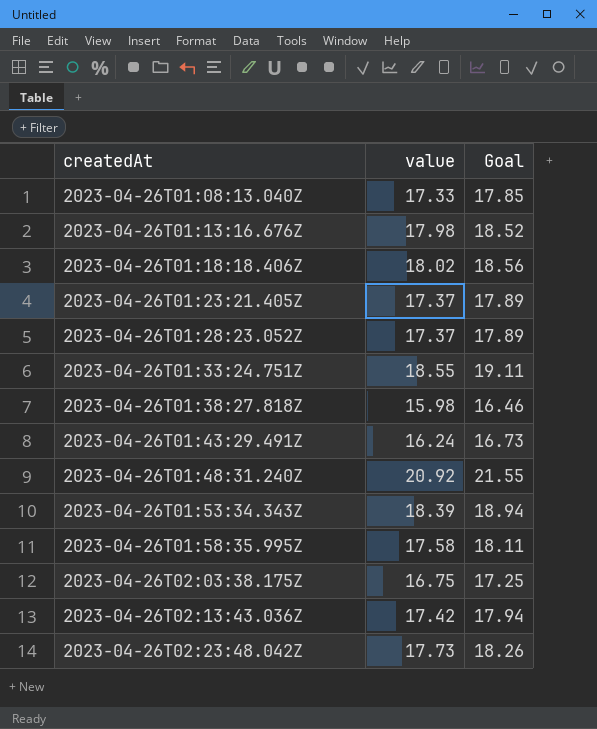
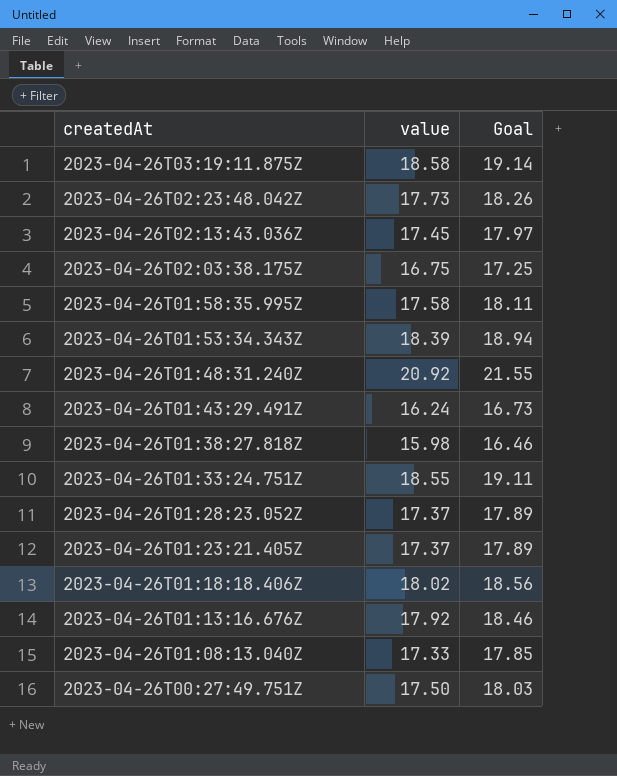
row order: createdAt ascending -> createdAt descending
row 2023-04-26T03:19:11.875Z: none -> 18.58 | 19.14
2023-04-26T02:13:43.036Z | value: 17.42 -> 17.45
2023-04-26T02:13:43.036Z | Goal: 17.94 -> 17.97
2023-04-26T01:13:16.676Z | value: 17.98 -> 17.92
2023-04-26T01:13:16.676Z | Goal: 18.52 -> 18.46
row 2023-04-26T00:27:49.751Z: none -> 17.50 | 18.03

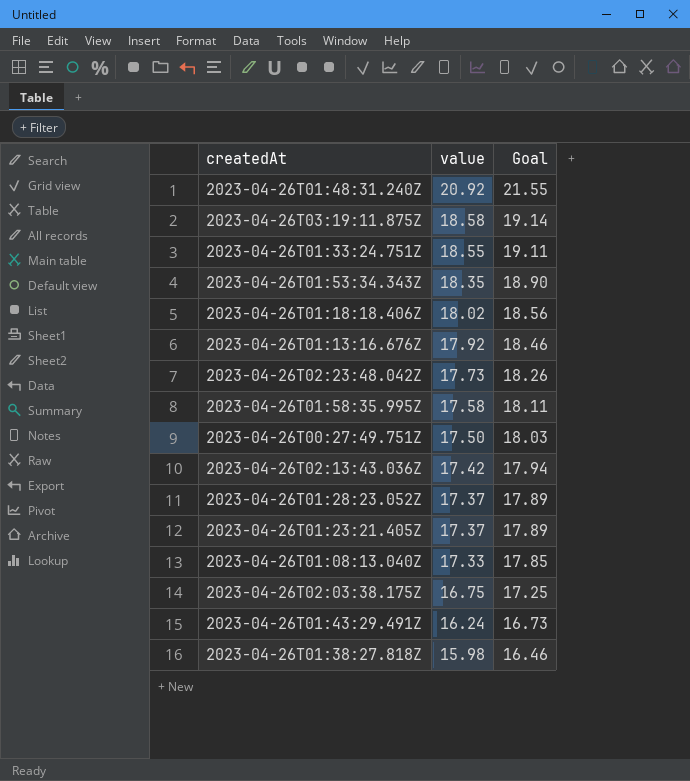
row order: createdAt descending -> value descending
2023-04-26T01:53:34.343Z | value: 18.39 -> 18.35
2023-04-26T01:53:34.343Z | Goal: 18.94 -> 18.90
2023-04-26T02:13:43.036Z | value: 17.45 -> 17.42
2023-04-26T02:13:43.036Z | Goal: 17.97 -> 17.94

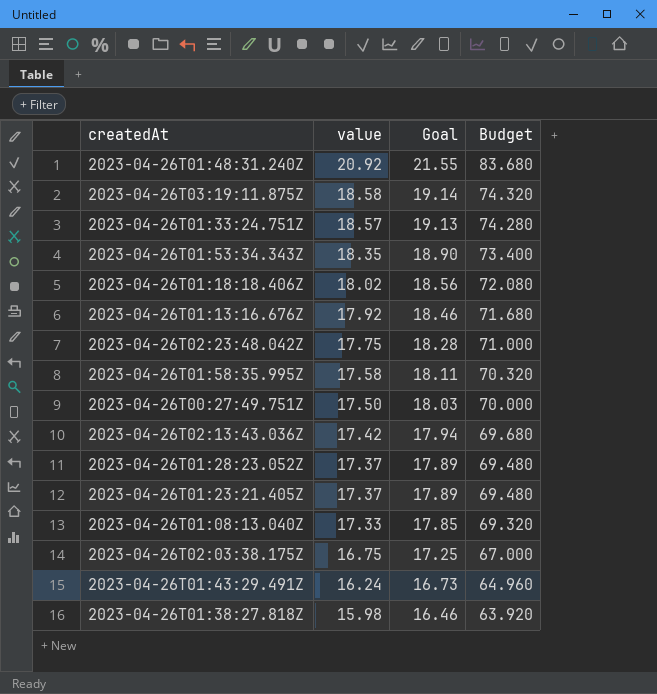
column Budget | formula: none -> [value] * 4
2023-04-26T01:33:24.751Z | value: 18.55 -> 18.57
2023-04-26T01:33:24.751Z | Goal: 19.11 -> 19.13
2023-04-26T02:23:48.042Z | value: 17.73 -> 17.75
2023-04-26T02:23:48.042Z | Goal: 18.26 -> 18.28

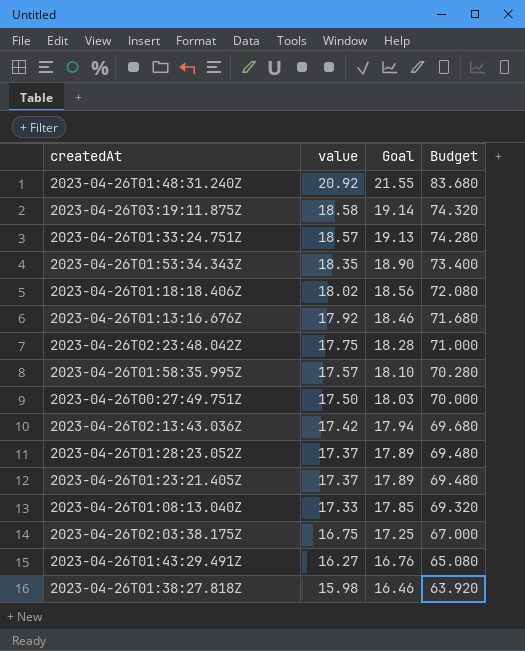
2023-04-26T01:58:35.995Z | value: 17.58 -> 17.57
2023-04-26T01:58:35.995Z | Goal: 18.11 -> 18.10
2023-04-26T01:58:35.995Z | Budget: 70.320 -> 70.280
2023-04-26T01:43:29.491Z | value: 16.24 -> 16.27
2023-04-26T01:43:29.491Z | Goal: 16.73 -> 16.76
2023-04-26T01:43:29.491Z | Budget: 64.960 -> 65.080

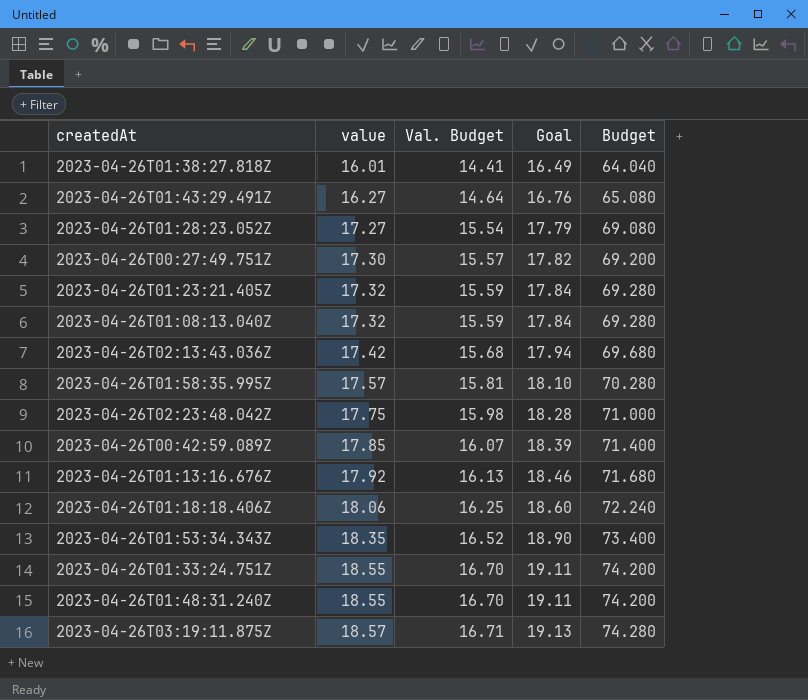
row order: value descending -> value ascending
column Val. Budget | formula: none -> [value] * 0.9
row 2023-04-26T02:03:38.175Z: 16.75 | 17.25 | 67.000 -> none
2023-04-26T01:38:27.818Z | value: 15.98 -> 16.01
2023-04-26T01:38:27.818Z | Goal: 16.46 -> 16.49
2023-04-26T01:38:27.818Z | Budget: 63.920 -> 64.040
2023-04-26T01:28:23.052Z | value: 17.37 -> 17.27
2023-04-26T01:28:23.052Z | Goal: 17.89 -> 17.79
2023-04-26T01:28:23.052Z | Budget: 69.480 -> 69.080
2023-04-26T00:27:49.751Z | value: 17.50 -> 17.30
2023-04-26T00:27:49.751Z | Goal: 18.03 -> 17.82
2023-04-26T00:27:49.751Z | Budget: 70.000 -> 69.200
2023-04-26T01:23:21.405Z | value: 17.37 -> 17.32
2023-04-26T01:23:21.405Z | Goal: 17.89 -> 17.84
2023-04-26T01:23:21.405Z | Budget: 69.480 -> 69.280
2023-04-26T01:08:13.040Z | value: 17.33 -> 17.32
2023-04-26T01:08:13.040Z | Goal: 17.85 -> 17.84
2023-04-26T01:08:13.040Z | Budget: 69.320 -> 69.280
row 2023-04-26T00:42:59.089Z: none -> 17.85 | 16.07 | 18.39 | 71.400
2023-04-26T01:18:18.406Z | value: 18.02 -> 18.06
2023-04-26T01:18:18.406Z | Goal: 18.56 -> 18.60
2023-04-26T01:18:18.406Z | Budget: 72.080 -> 72.240
2023-04-26T01:33:24.751Z | value: 18.57 -> 18.55
2023-04-26T01:33:24.751Z | Goal: 19.13 -> 19.11
2023-04-26T01:33:24.751Z | Budget: 74.280 -> 74.200
2023-04-26T01:48:31.240Z | value: 20.92 -> 18.55
2023-04-26T01:48:31.240Z | Goal: 21.55 -> 19.11
2023-04-26T01:48:31.240Z | Budget: 83.680 -> 74.200
2023-04-26T03:19:11.875Z | value: 18.58 -> 18.57
2023-04-26T03:19:11.875Z | Goal: 19.14 -> 19.13
2023-04-26T03:19:11.875Z | Budget: 74.320 -> 74.280

